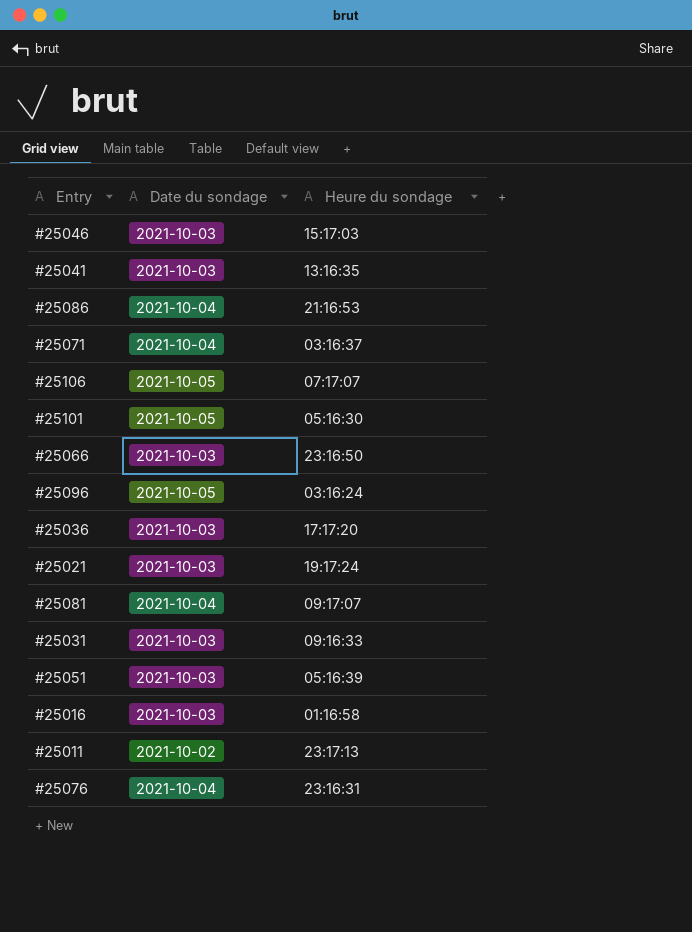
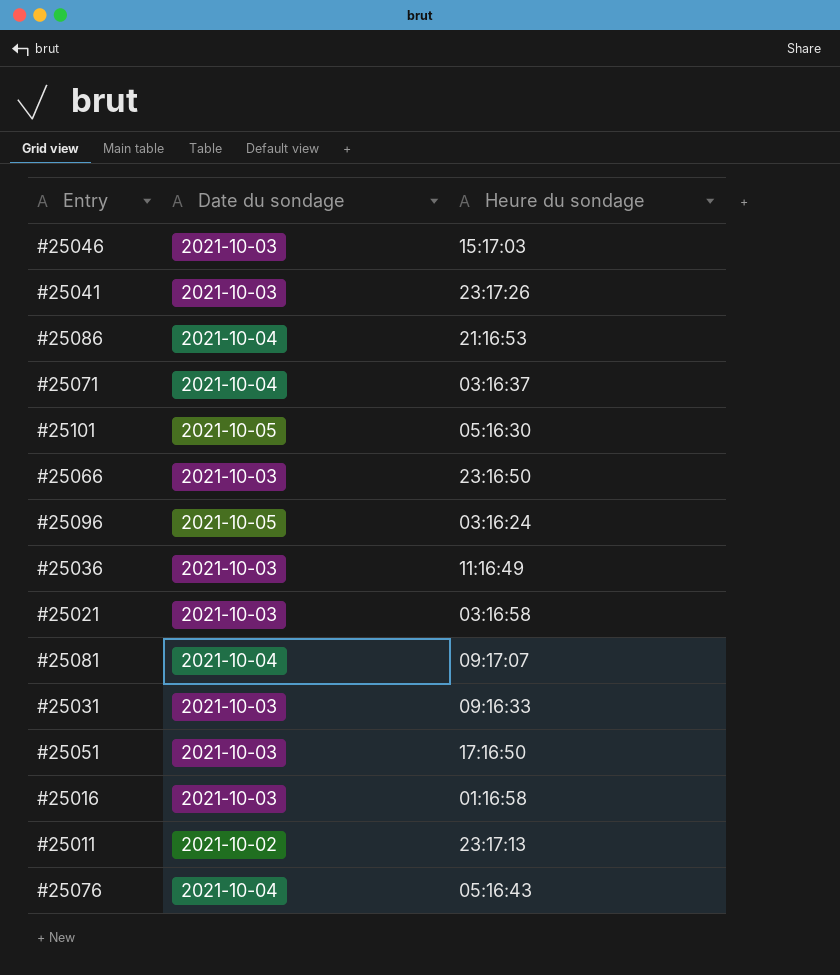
row #25106: 2021-10-05 | 07:17:07 -> none
#25041 | Heure du sondage: 13:16:35 -> 23:17:26
#25036 | Heure du sondage: 17:17:20 -> 11:16:49
#25021 | Heure du sondage: 19:17:24 -> 03:16:58
#25051 | Heure du sondage: 05:16:39 -> 17:16:50
#25076 | Heure du sondage: 23:16:31 -> 05:16:43

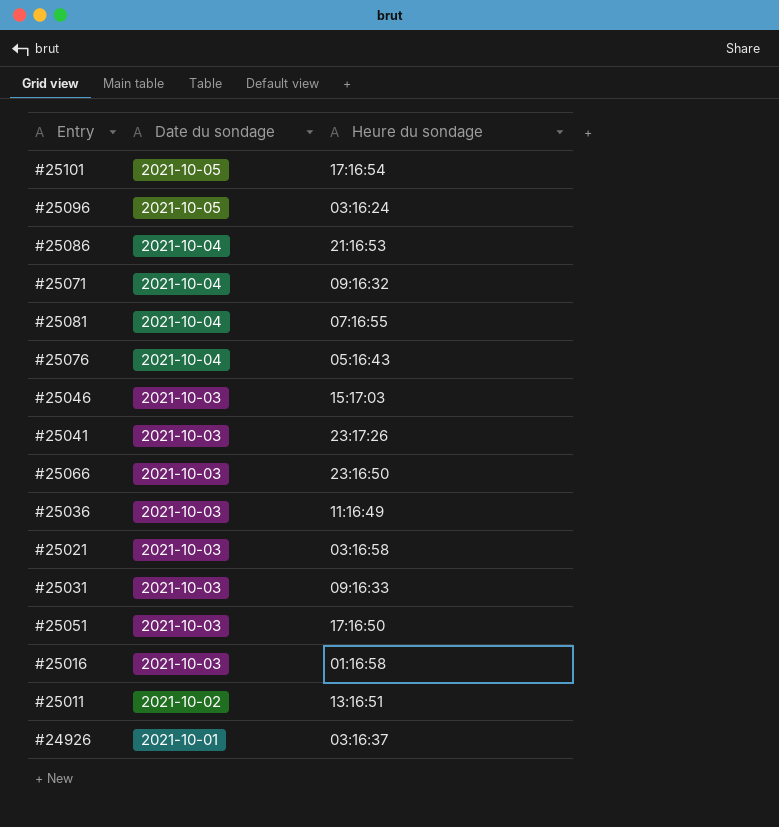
row order: none -> Date du sondage descending
#25101 | Heure du sondage: 05:16:30 -> 17:16:54
#25071 | Heure du sondage: 03:16:37 -> 09:16:32
#25081 | Heure du sondage: 09:17:07 -> 07:16:55
#25011 | Heure du sondage: 23:17:13 -> 13:16:51
row #24926: none -> 2021-10-01 | 03:16:37

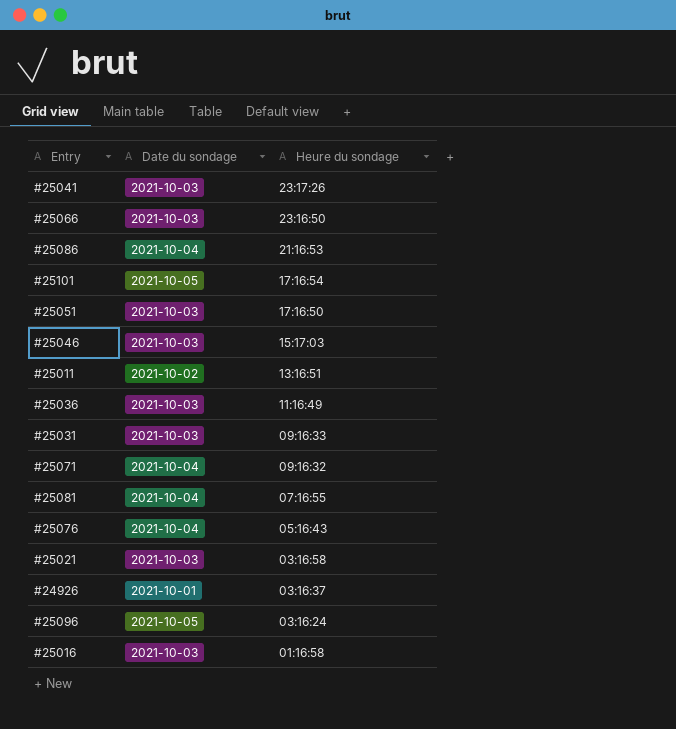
row order: Date du sondage descending -> Heure du sondage descending

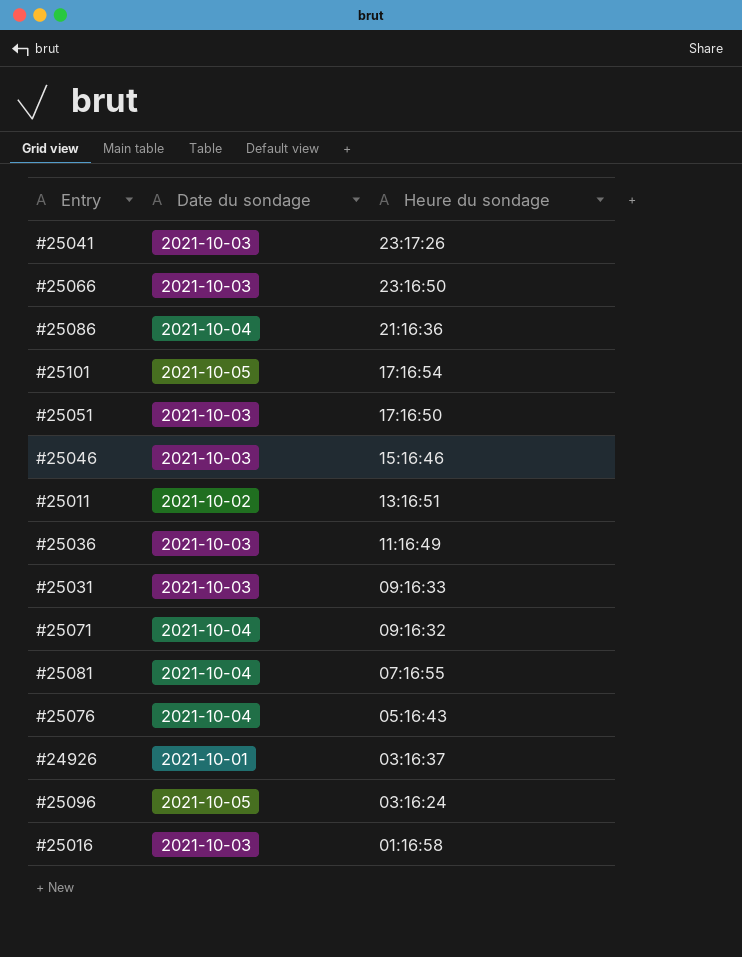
row #25021: 2021-10-03 | 03:16:58 -> none
#25086 | Heure du sondage: 21:16:53 -> 21:16:36
#25046 | Heure du sondage: 15:17:03 -> 15:16:46

